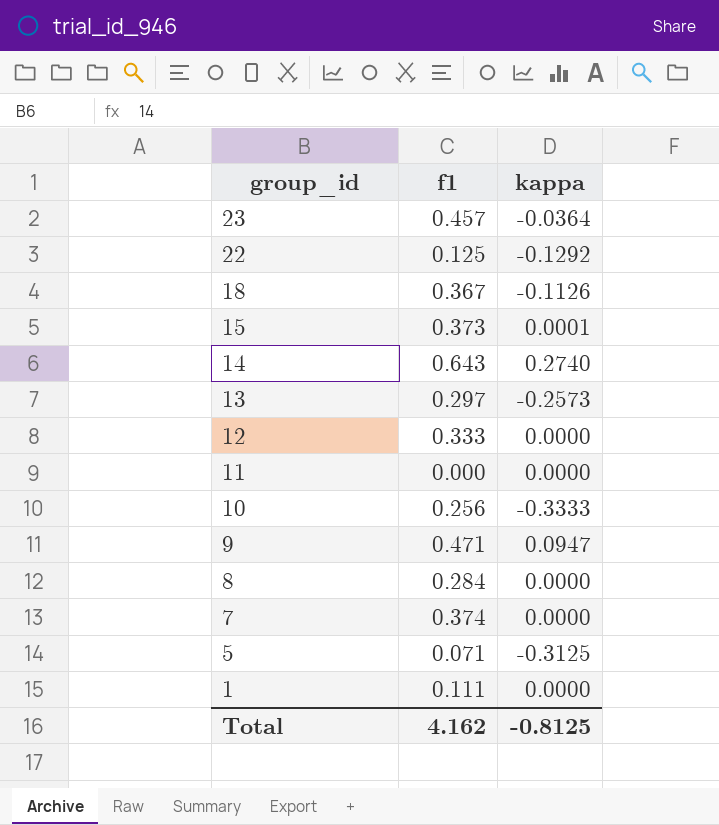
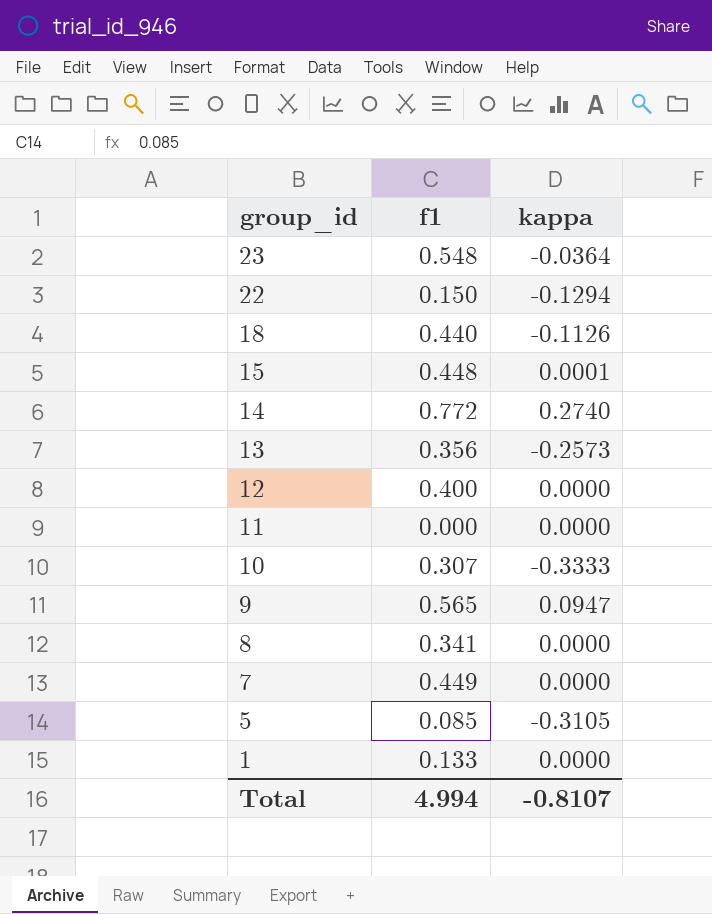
23 | f1: 0.457 -> 0.548
22 | f1: 0.125 -> 0.150
22 | kappa: -0.1292 -> -0.1294
18 | f1: 0.367 -> 0.440
15 | f1: 0.373 -> 0.448
14 | f1: 0.643 -> 0.772
13 | f1: 0.297 -> 0.356
12 | f1: 0.333 -> 0.400
10 | f1: 0.256 -> 0.307
9 | f1: 0.471 -> 0.565
8 | f1: 0.284 -> 0.341
7 | f1: 0.374 -> 0.449
5 | f1: 0.071 -> 0.085
5 | kappa: -0.3125 -> -0.3105
1 | f1: 0.111 -> 0.133
Total | f1: 4.162 -> 4.994
Total | kappa: -0.8125 -> -0.8107

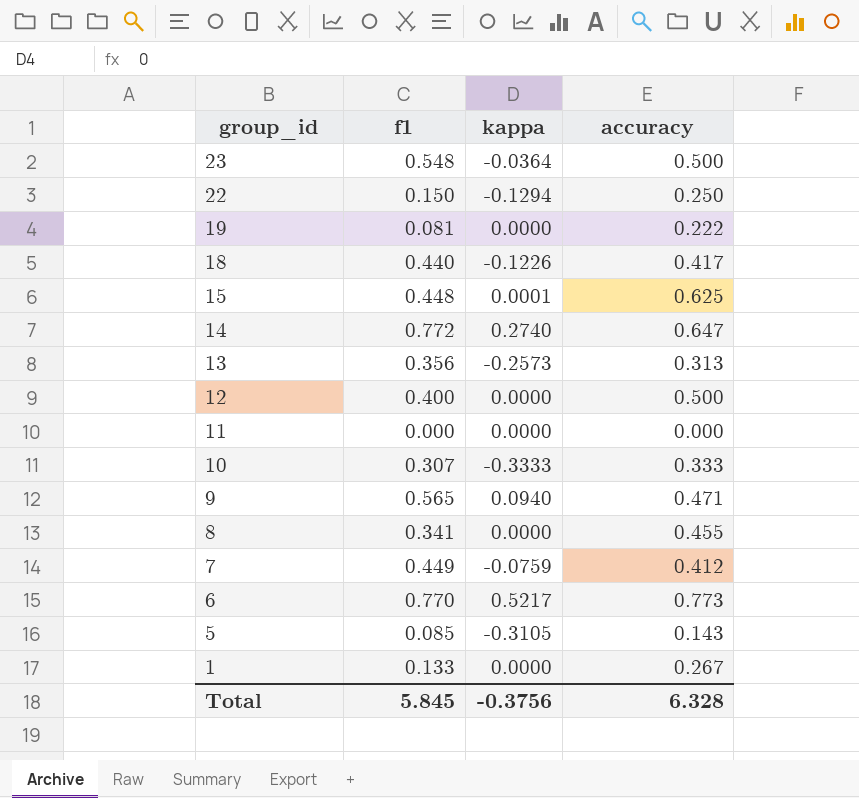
column accuracy | position: none -> 4
row 19: none -> 0.081 | 0.0000 | 0.222
18 | kappa: -0.1126 -> -0.1226
9 | kappa: 0.0947 -> 0.0940
7 | kappa: 0.0000 -> -0.0759
row 6: none -> 0.770 | 0.5217 | 0.773
Total | f1: 4.994 -> 5.845
Total | kappa: -0.8107 -> -0.3756

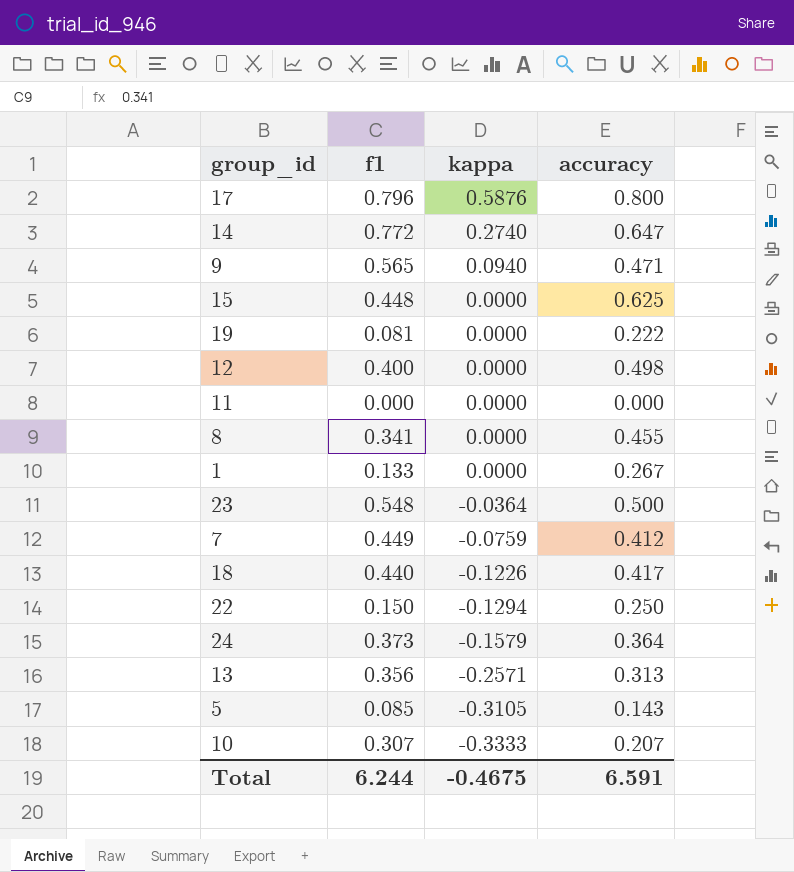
row order: group_id descending -> kappa descending
row 6: 0.770 | 0.5217 | 0.773 -> none
row 17: none -> 0.796 | 0.5876 | 0.800
15 | kappa: 0.0001 -> 0.0000
12 | accuracy: 0.500 -> 0.498
row 24: none -> 0.373 | -0.1579 | 0.364
13 | kappa: -0.2573 -> -0.2571
10 | accuracy: 0.333 -> 0.207
Total | f1: 5.845 -> 6.244
Total | kappa: -0.3756 -> -0.4675
Total | accuracy: 6.328 -> 6.591

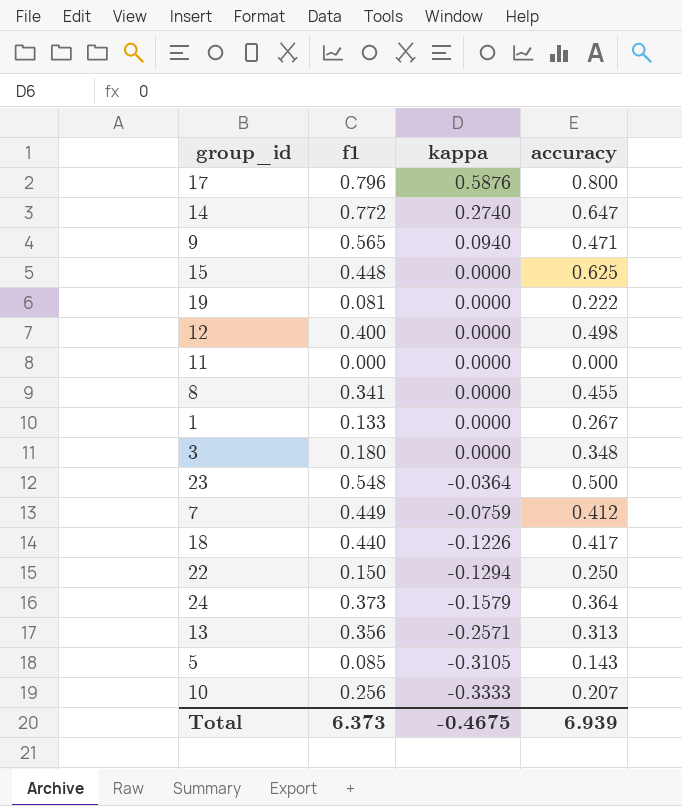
row 3: none -> 0.180 | 0.0000 | 0.348
10 | f1: 0.307 -> 0.256
Total | f1: 6.244 -> 6.373
Total | accuracy: 6.591 -> 6.939

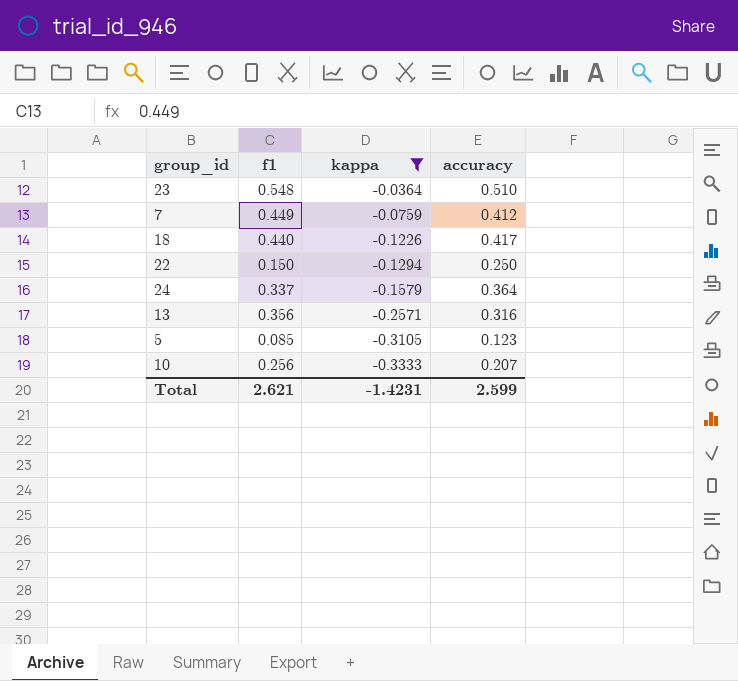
filter: none -> kappa <= -0.0364
23 | accuracy: 0.500 -> 0.510
24 | f1: 0.373 -> 0.337
13 | accuracy: 0.313 -> 0.316
5 | accuracy: 0.143 -> 0.123
Total | f1: 6.373 -> 2.621
Total | kappa: -0.4675 -> -1.4231
Total | accuracy: 6.939 -> 2.599

